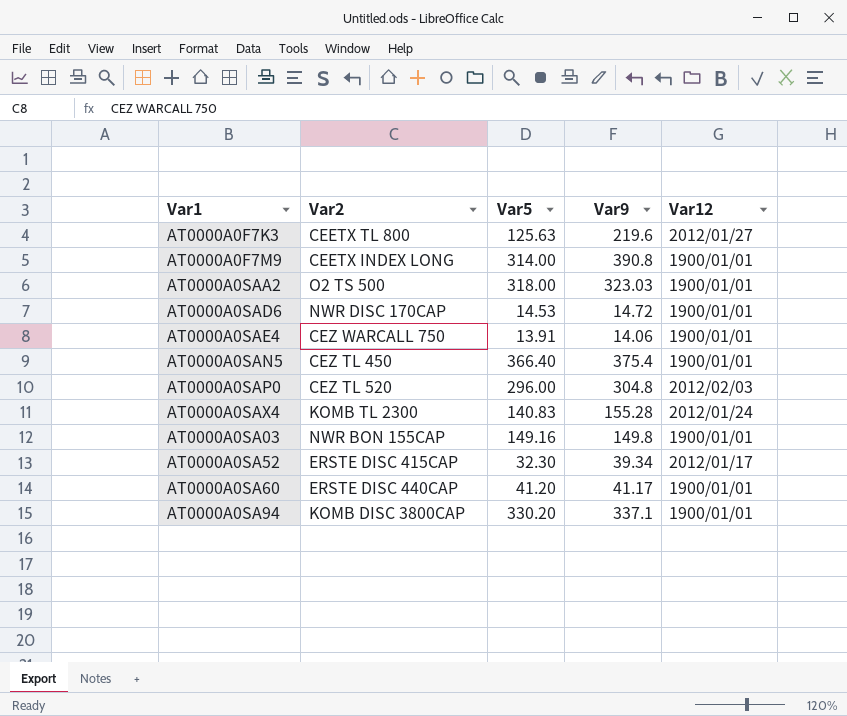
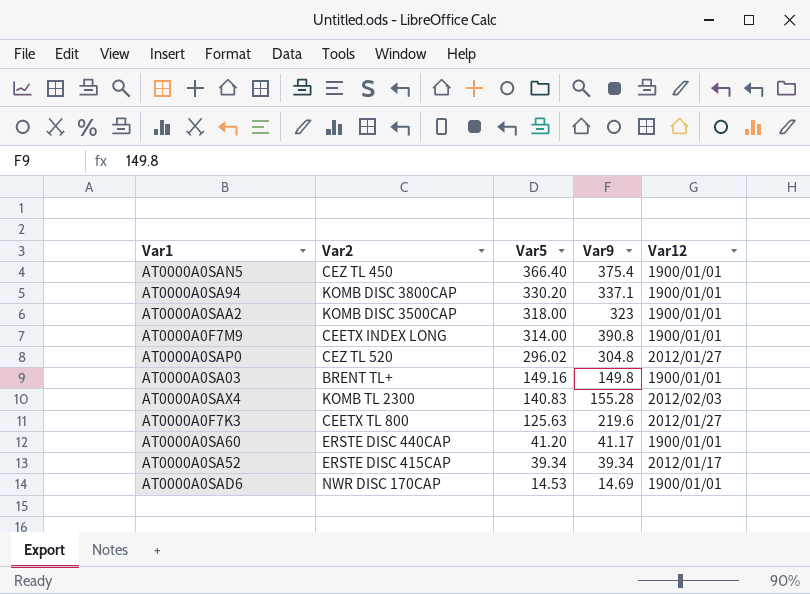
row order: none -> Var5 descending
row AT0000A0SAE4: CEZ WARCALL 750 | 13.91 | 14.06 | 1900/01/01 -> none
AT0000A0SAA2 | Var2: O2 TS 500 -> KOMB DISC 3500CAP
AT0000A0SAA2 | Var9: 323.03 -> 323
AT0000A0SAP0 | Var5: 296.00 -> 296.02
AT0000A0SAP0 | Var12: 2012/02/03 -> 2012/01/27
AT0000A0SA03 | Var2: NWR BON 155CAP -> BRENT TL+
AT0000A0SAX4 | Var12: 2012/01/24 -> 2012/02/03
AT0000A0SA52 | Var5: 32.30 -> 39.34
AT0000A0SAD6 | Var9: 14.72 -> 14.69

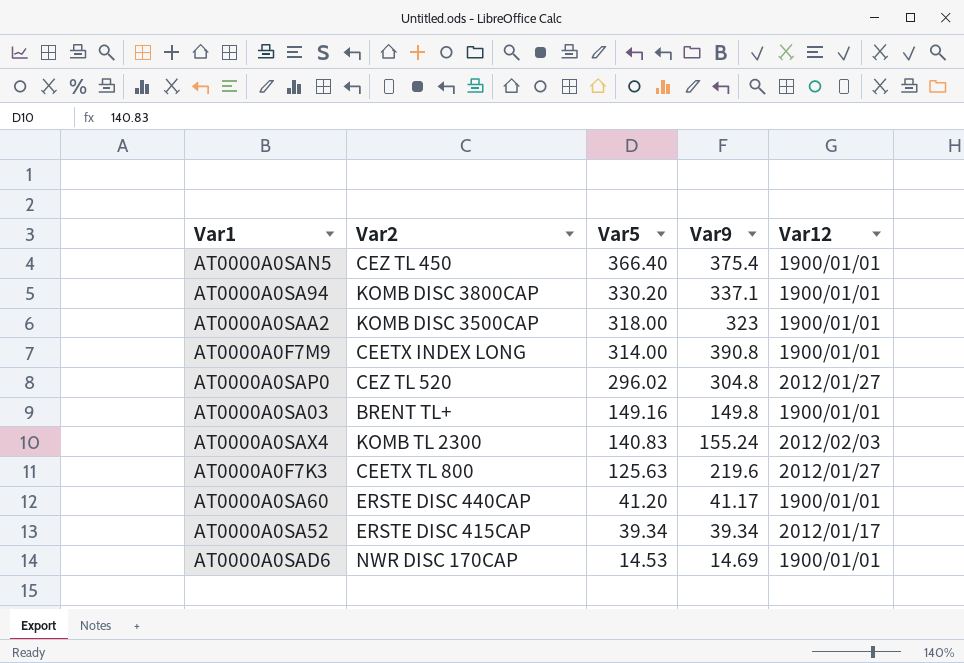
AT0000A0SAX4 | Var9: 155.28 -> 155.24

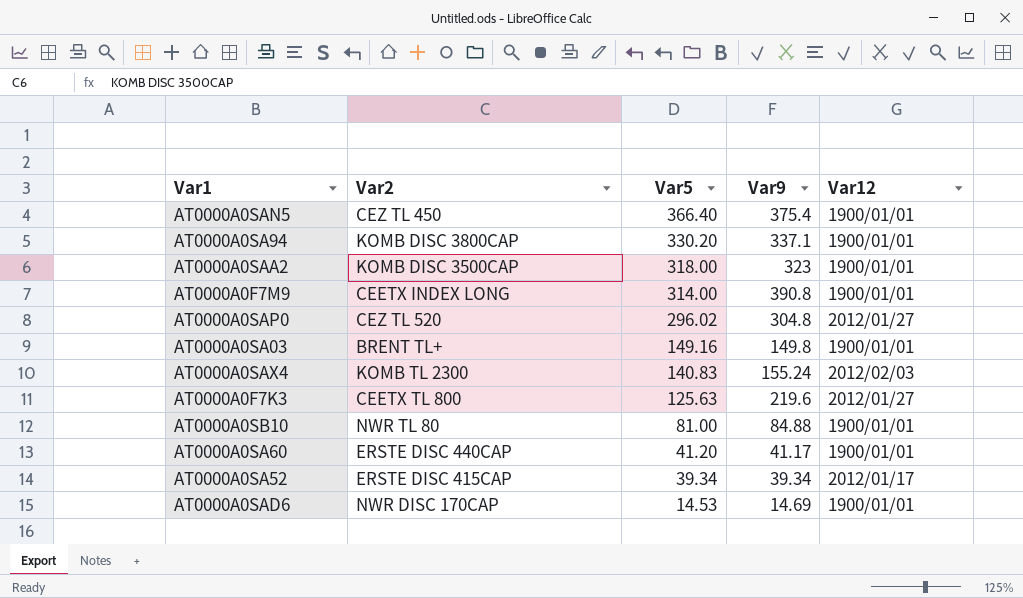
row AT0000A0SB10: none -> NWR TL 80 | 81.00 | 84.88 | 1900/01/01

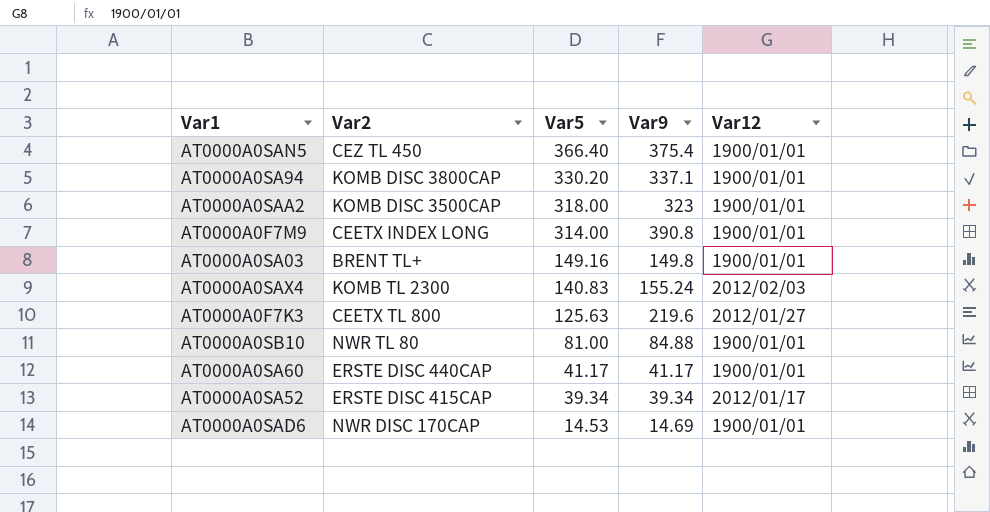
row AT0000A0SAP0: CEZ TL 520 | 296.02 | 304.8 | 2012/01/27 -> none
AT0000A0SA60 | Var5: 41.20 -> 41.17

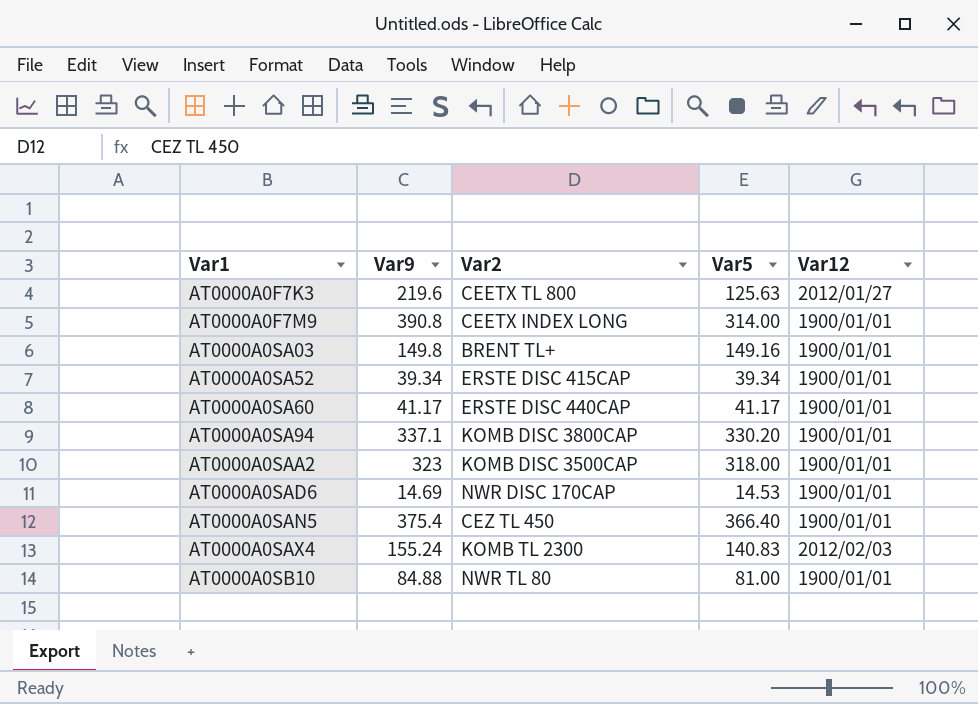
row order: Var5 descending -> Var1 ascending
column Var9 | position: 4 -> 2
AT0000A0SA52 | Var12: 2012/01/17 -> 1900/01/01

